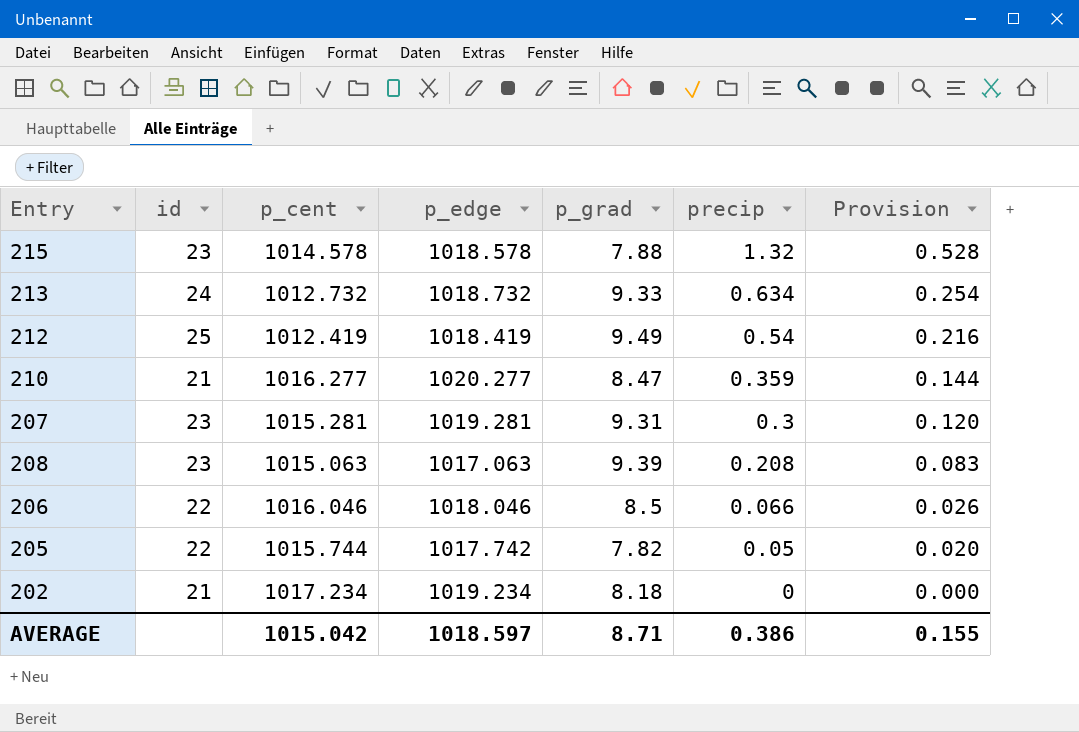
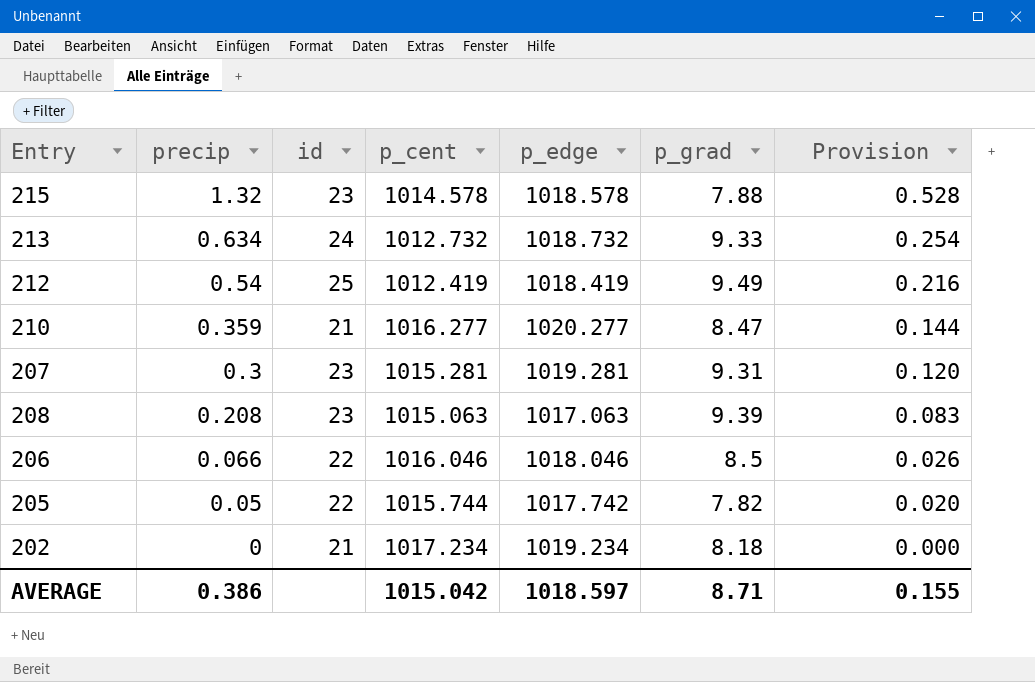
column precip | position: 6 -> 2

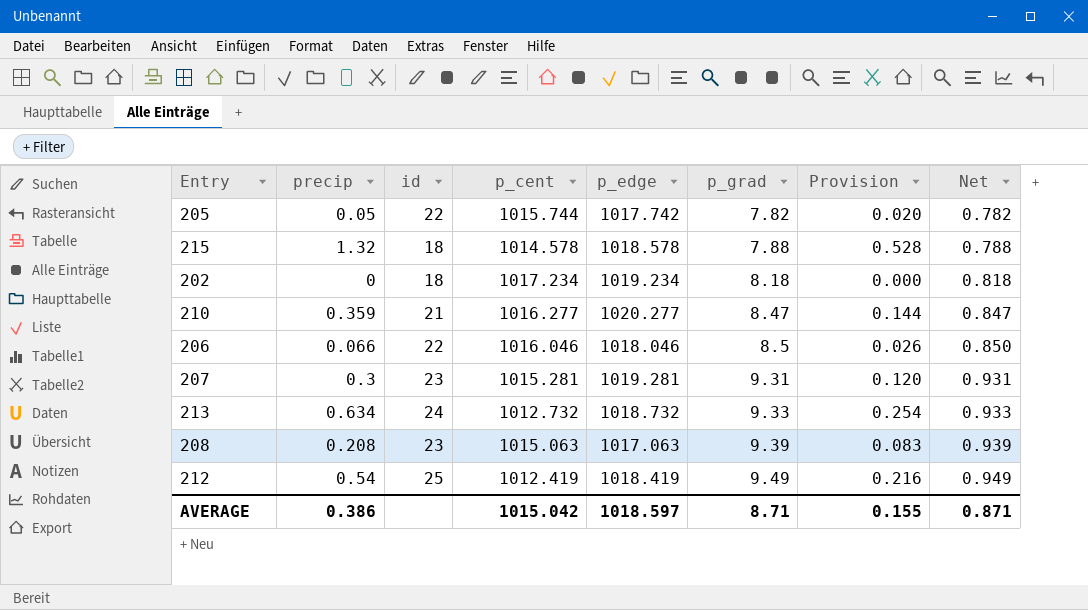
row order: precip descending -> p_grad ascending
column Net | formula: none -> [p_grad] * 0.1
215 | id: 23 -> 18
202 | id: 21 -> 18

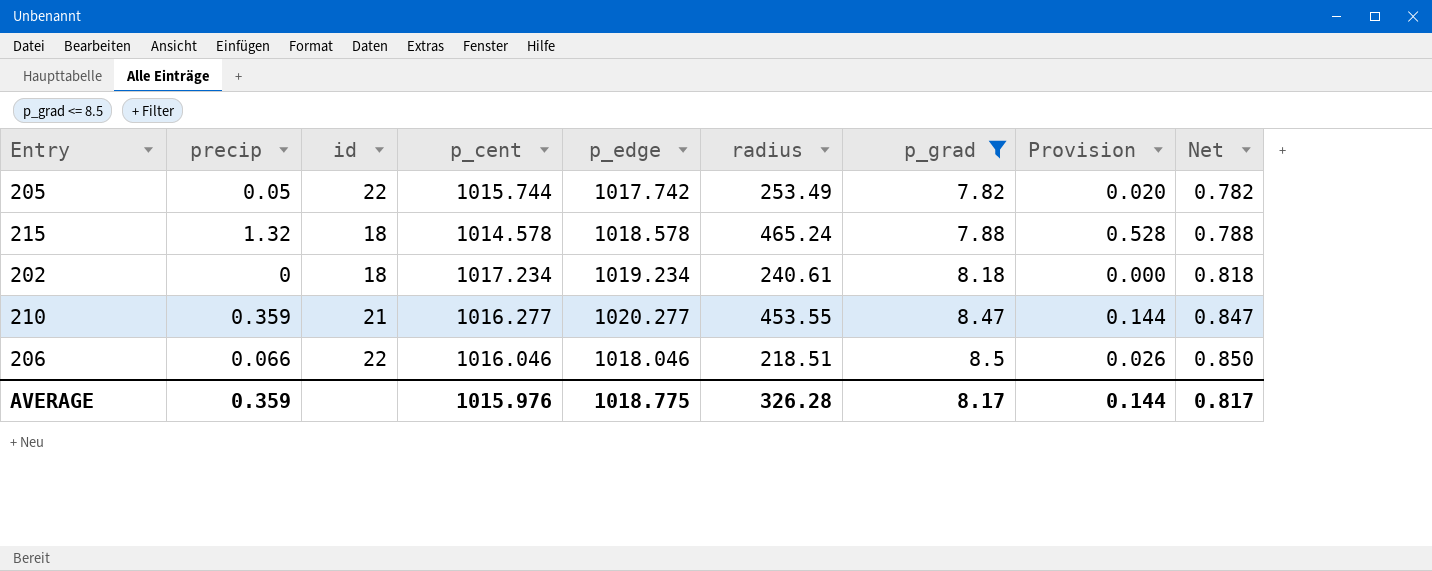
filter: none -> p_grad <= 8.5
column radius | position: none -> 6
AVERAGE | precip: 0.386 -> 0.359
AVERAGE | p_cent: 1015.042 -> 1015.976
AVERAGE | p_edge: 1018.597 -> 1018.775
AVERAGE | p_grad: 8.71 -> 8.17
AVERAGE | Provision: 0.155 -> 0.144
AVERAGE | Net: 0.871 -> 0.817

